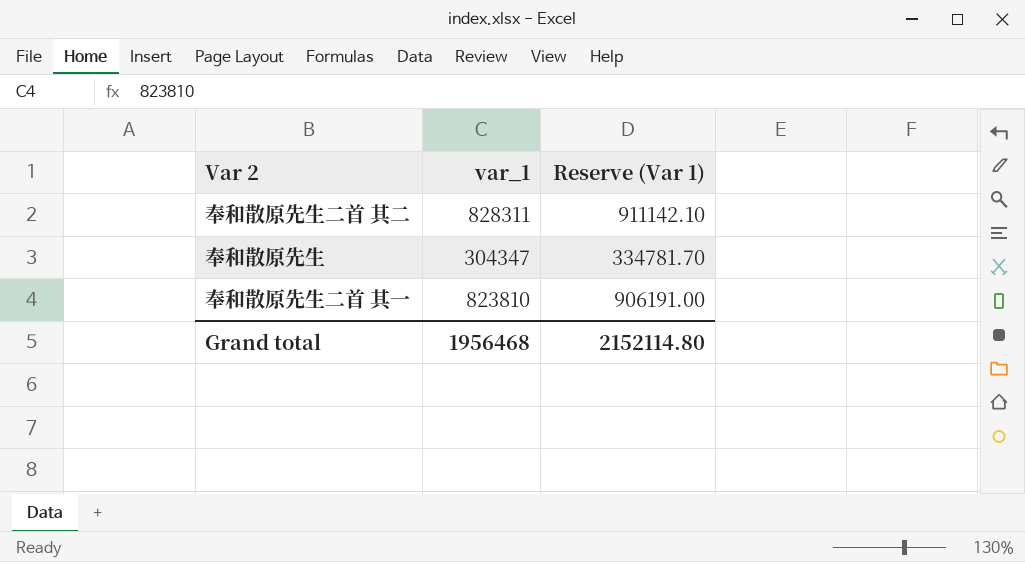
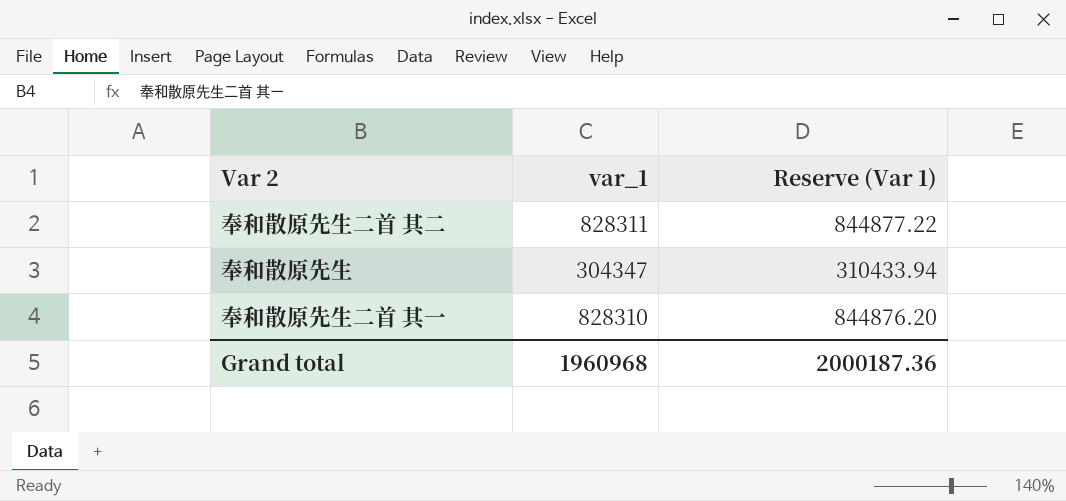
column Reserve (Var 1) | formula: [var_1] * 1.1 -> [var_1] * 1.02
奉和散原先生二首 其一 | var_1: 823810 -> 828310
Grand total | var_1: 1956468 -> 1960968
Grand total | Reserve (Var 1): 2152114.80 -> 2000187.36

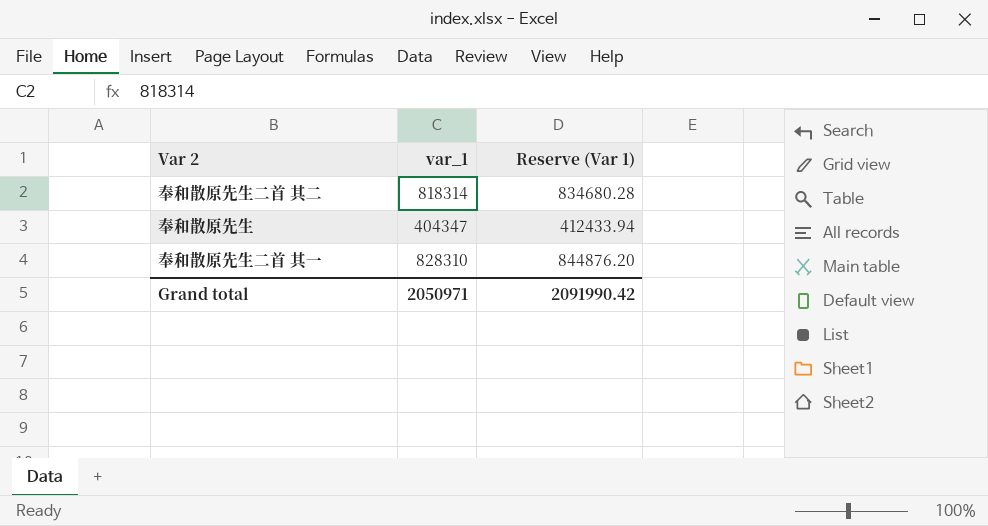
奉和散原先生二首 其二 | var_1: 828311 -> 818314
奉和散原先生二首 其二 | Reserve (Var 1): 844877.22 -> 834680.28
奉和散原先生 | var_1: 304347 -> 404347
奉和散原先生 | Reserve (Var 1): 310433.94 -> 412433.94
Grand total | var_1: 1960968 -> 2050971
Grand total | Reserve (Var 1): 2000187.36 -> 2091990.42

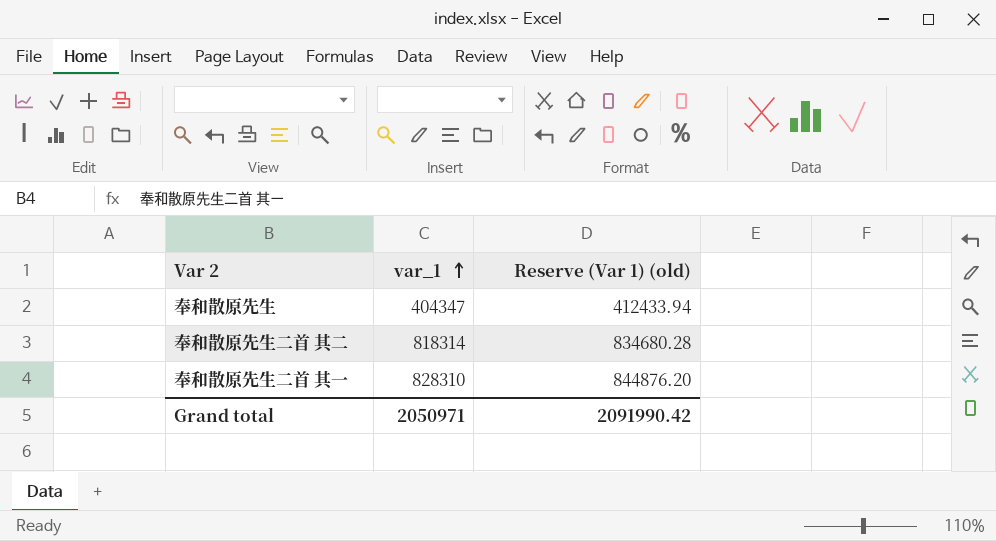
row order: none -> var_1 ascending
column name: Reserve (Var 1) -> Reserve (Var 1) (old)

